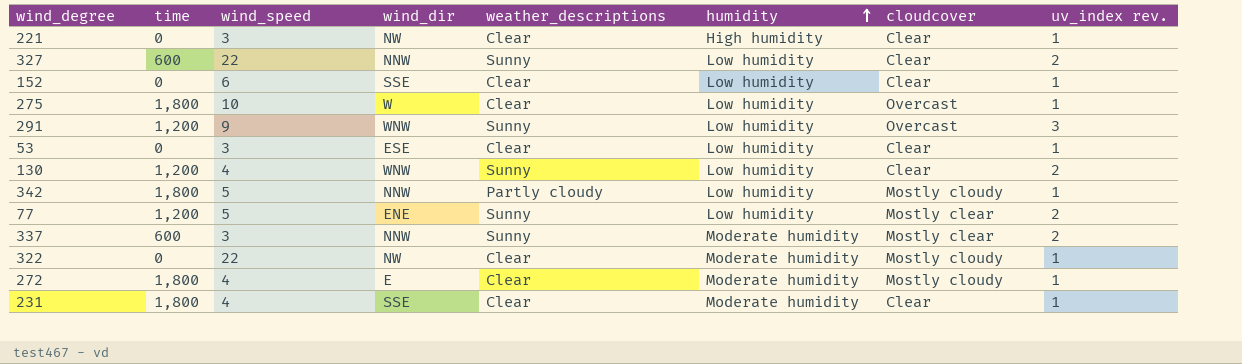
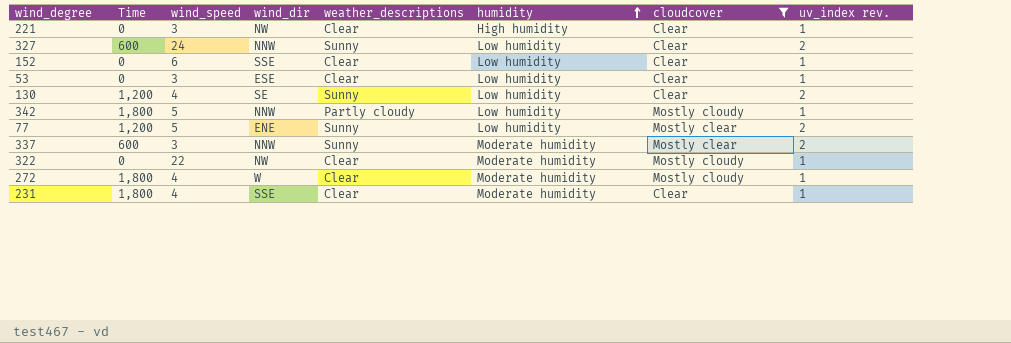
filter: none -> cloudcover != Overcast
column name: time -> Time
327 | wind_speed: 22 -> 24
130 | wind_dir: WNW -> SE
272 | wind_dir: E -> W

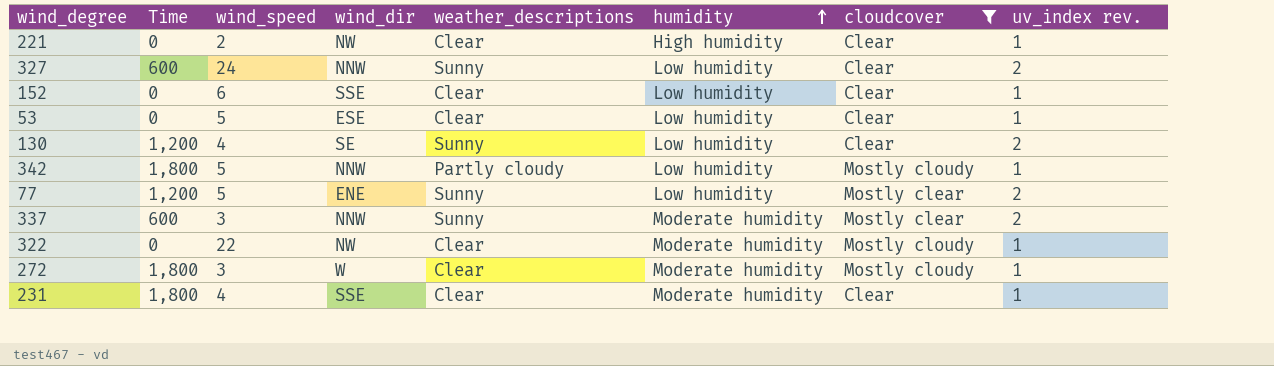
221 | wind_speed: 3 -> 2
53 | wind_speed: 3 -> 5
272 | wind_speed: 4 -> 3

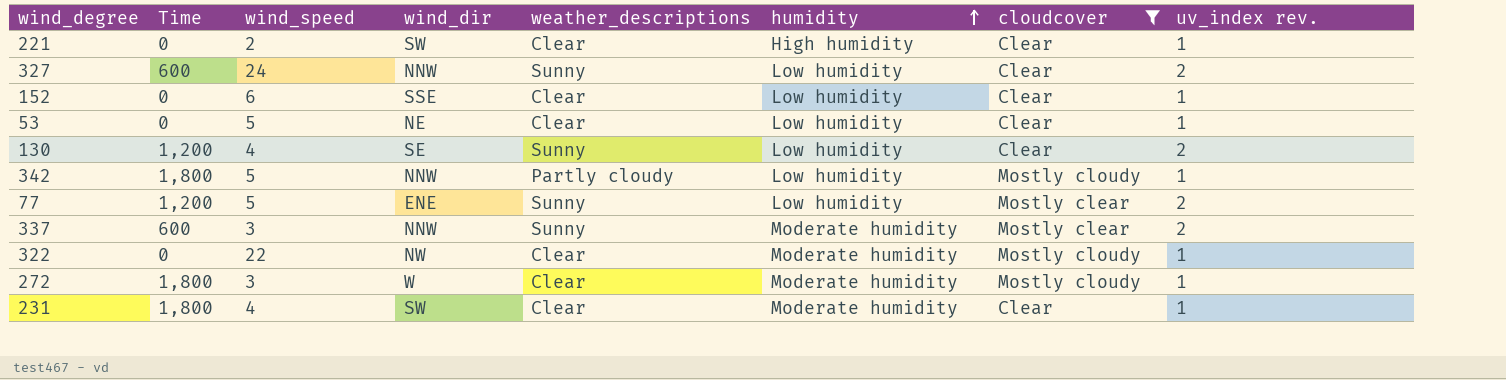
221 | wind_dir: NW -> SW
53 | wind_dir: ESE -> NE
231 | wind_dir: SSE -> SW

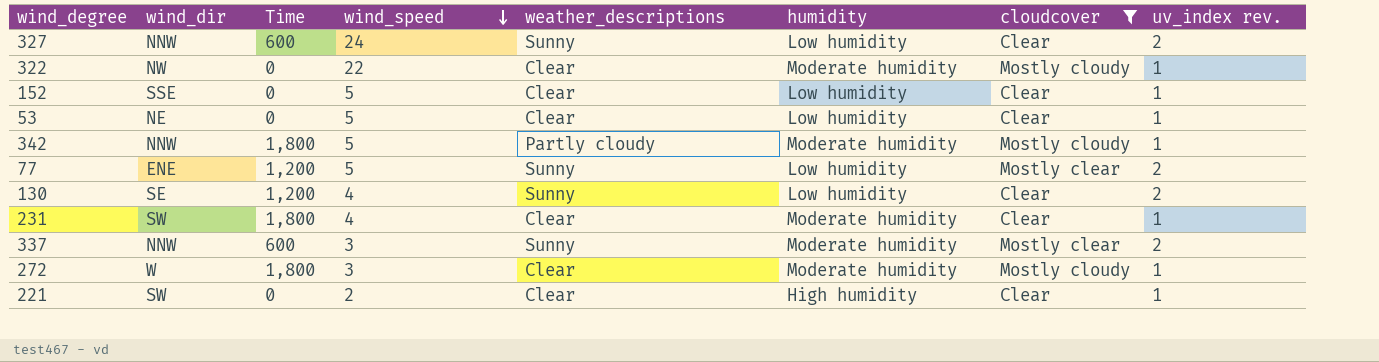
row order: humidity ascending -> wind_speed descending
column wind_dir | position: 4 -> 2
152 | wind_speed: 6 -> 5
342 | humidity: Low humidity -> Moderate humidity

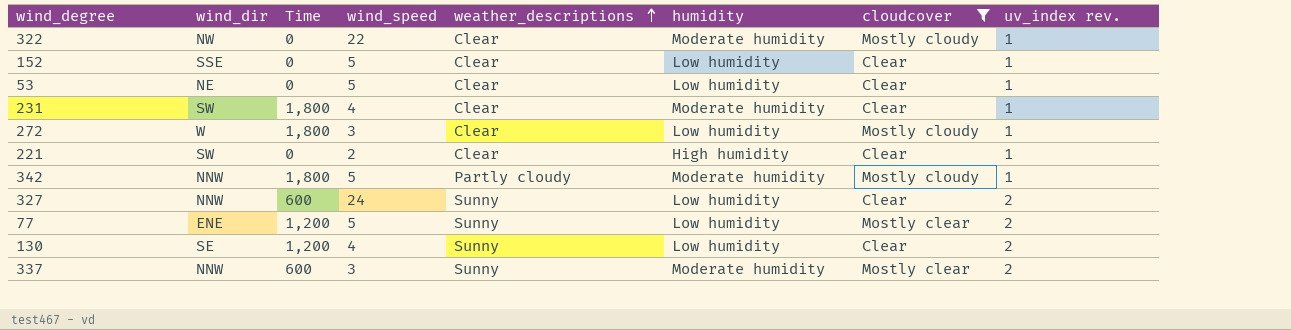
row order: wind_speed descending -> weather_descriptions ascending
272 | humidity: Moderate humidity -> Low humidity

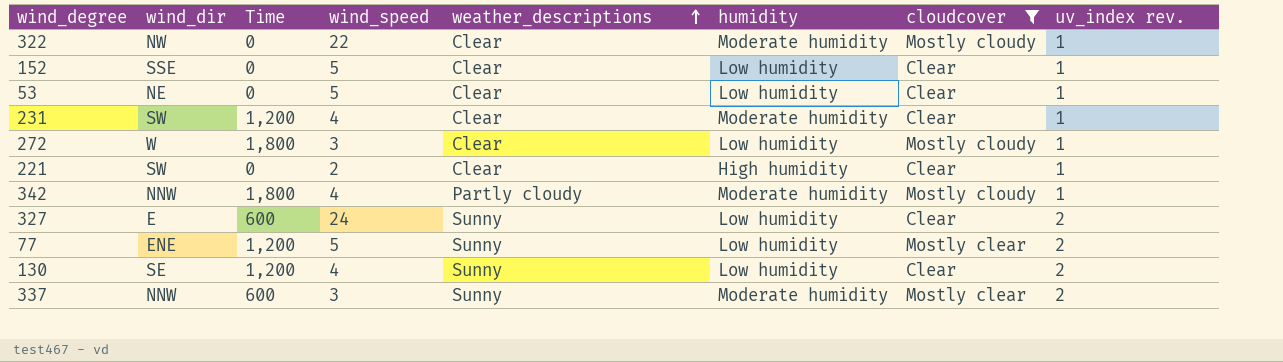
231 | Time: 1,800 -> 1,200
342 | wind_speed: 5 -> 4
327 | wind_dir: NNW -> E

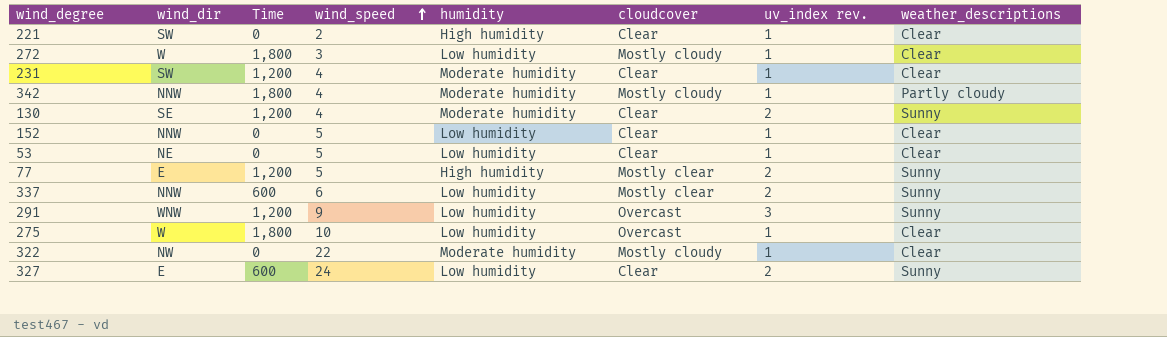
filter: cloudcover != Overcast -> none
row order: weather_descriptions ascending -> wind_speed ascending
column weather_descriptions | position: 5 -> 8
130 | humidity: Low humidity -> Moderate humidity
152 | wind_dir: SSE -> NNW
77 | wind_dir: ENE -> E
77 | humidity: Low humidity -> High humidity
337 | wind_speed: 3 -> 6
337 | humidity: Moderate humidity -> Low humidity

